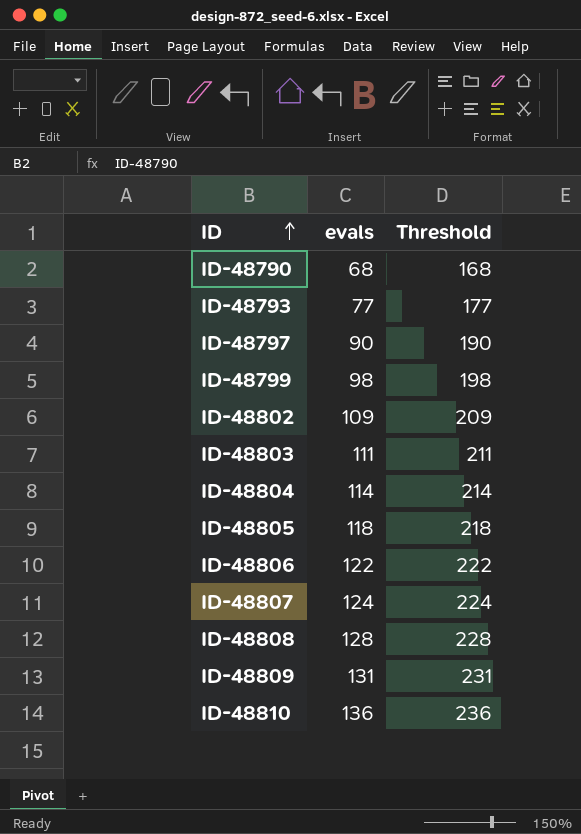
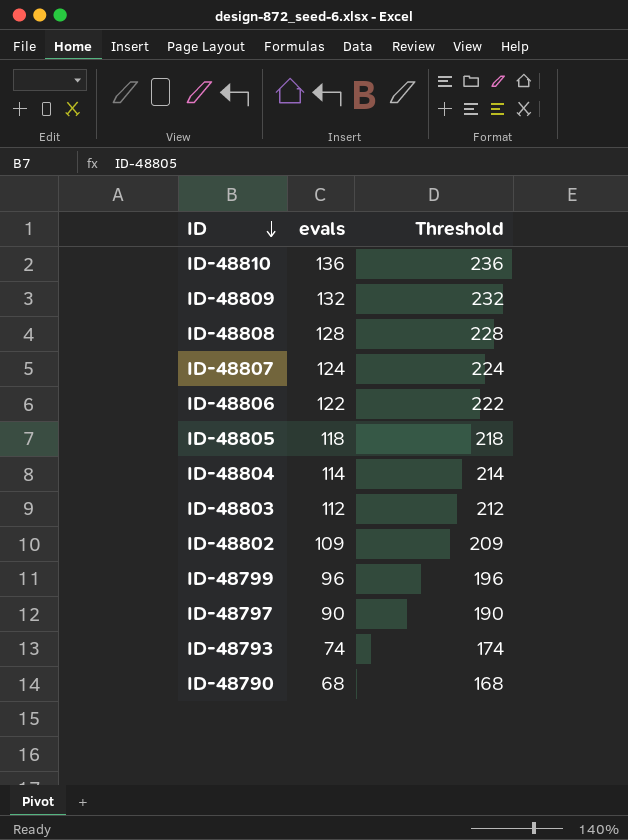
row order: ID ascending -> ID descending
ID-48809 | evals: 131 -> 132
ID-48809 | Threshold: 231 -> 232
ID-48803 | evals: 111 -> 112
ID-48803 | Threshold: 211 -> 212
ID-48799 | evals: 98 -> 96
ID-48799 | Threshold: 198 -> 196
ID-48793 | evals: 77 -> 74
ID-48793 | Threshold: 177 -> 174

